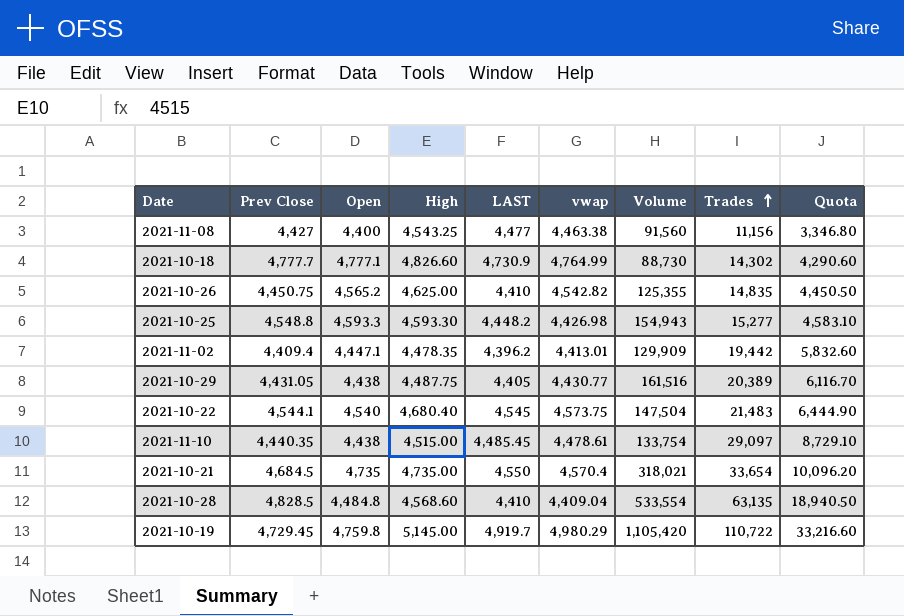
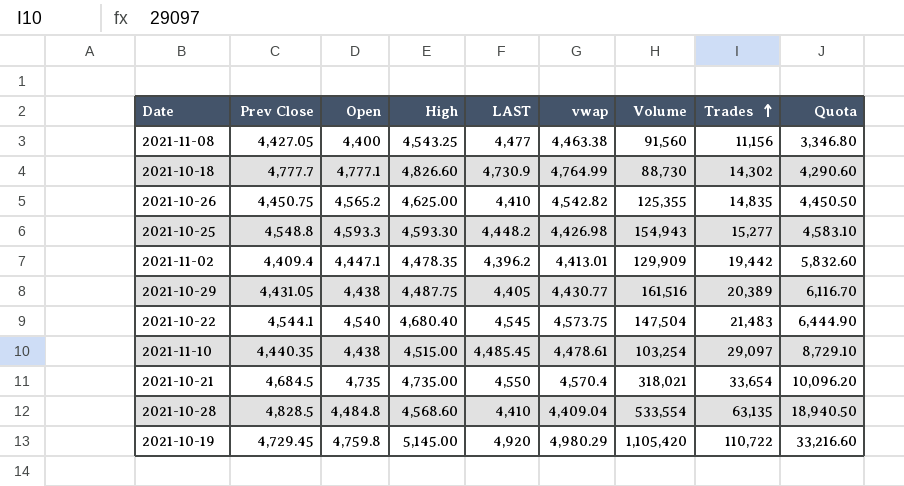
2021-11-08 | Prev Close: 4,427 -> 4,427.05
2021-11-10 | Volume: 133,754 -> 103,254
2021-10-19 | LAST: 4,919.7 -> 4,920

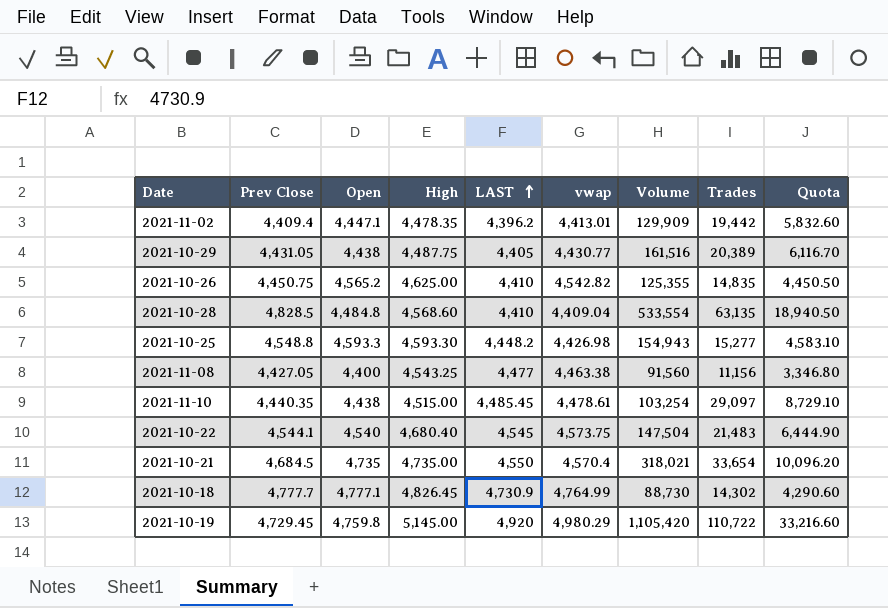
row order: Trades ascending -> LAST ascending
2021-10-18 | High: 4,826.60 -> 4,826.45

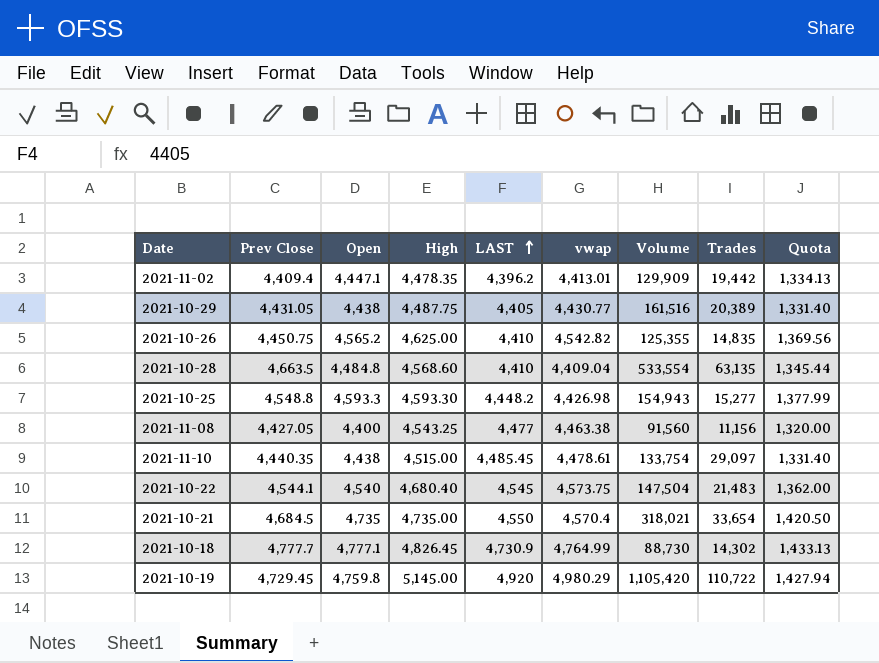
column Quota | formula: [Trades] * 0.3 -> [Open] * 0.3
2021-10-28 | Prev Close: 4,828.5 -> 4,663.5
2021-11-10 | Volume: 103,254 -> 133,754

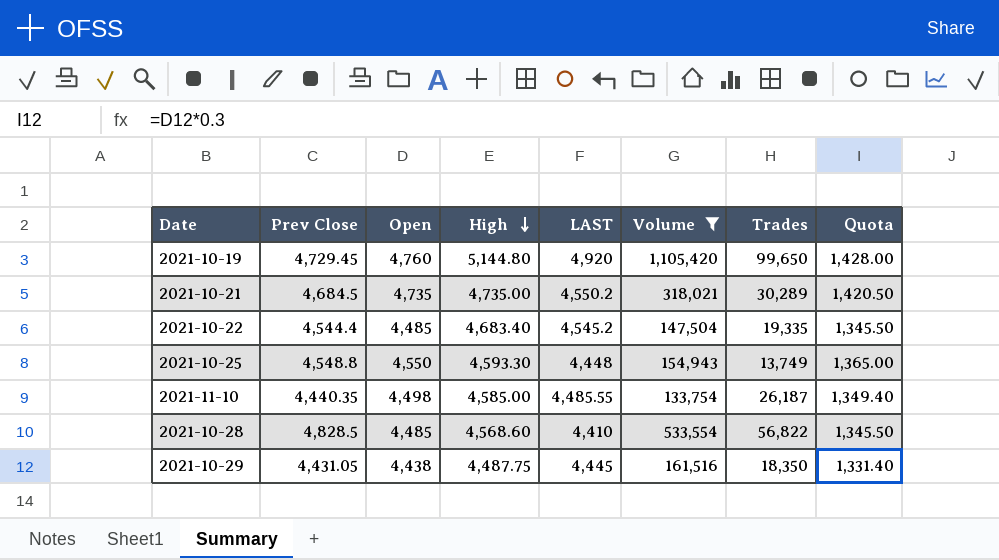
filter: none -> Volume >= 133,754
row order: LAST ascending -> High descending
column vwap | position: 6 -> none
2021-10-19 | Open: 4,759.8 -> 4,760
2021-10-19 | High: 5,145.00 -> 5,144.80
2021-10-19 | Trades: 110,722 -> 99,650
2021-10-19 | Quota: 1,427.94 -> 1,428.00
2021-10-21 | LAST: 4,550 -> 4,550.2
2021-10-21 | Trades: 33,654 -> 30,289
2021-10-22 | Prev Close: 4,544.1 -> 4,544.4
2021-10-22 | Open: 4,540 -> 4,485
2021-10-22 | High: 4,680.40 -> 4,683.40
2021-10-22 | LAST: 4,545 -> 4,545.2
2021-10-22 | Trades: 21,483 -> 19,335
2021-10-22 | Quota: 1,362.00 -> 1,345.50
2021-10-25 | Open: 4,593.3 -> 4,550
2021-10-25 | LAST: 4,448.2 -> 4,448
2021-10-25 | Trades: 15,277 -> 13,749
2021-10-25 | Quota: 1,377.99 -> 1,365.00
2021-11-10 | Open: 4,438 -> 4,498
2021-11-10 | High: 4,515.00 -> 4,585.00
2021-11-10 | LAST: 4,485.45 -> 4,485.55
2021-11-10 | Trades: 29,097 -> 26,187
2021-11-10 | Quota: 1,331.40 -> 1,349.40
2021-10-28 | Prev Close: 4,663.5 -> 4,828.5
2021-10-28 | Open: 4,484.8 -> 4,485
2021-10-28 | Trades: 63,135 -> 56,822
2021-10-28 | Quota: 1,345.44 -> 1,345.50
2021-10-29 | LAST: 4,405 -> 4,445
2021-10-29 | Trades: 20,389 -> 18,350

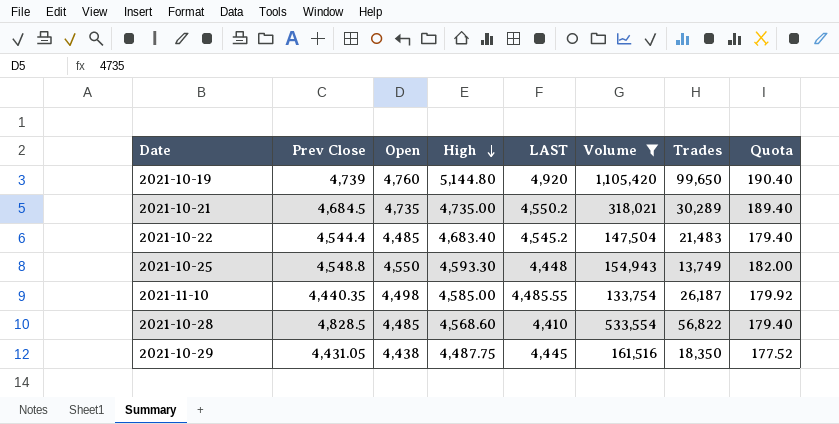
column Quota | formula: [Open] * 0.3 -> [Open] * 0.04
2021-10-19 | Prev Close: 4,729.45 -> 4,739
2021-10-22 | Trades: 19,335 -> 21,483

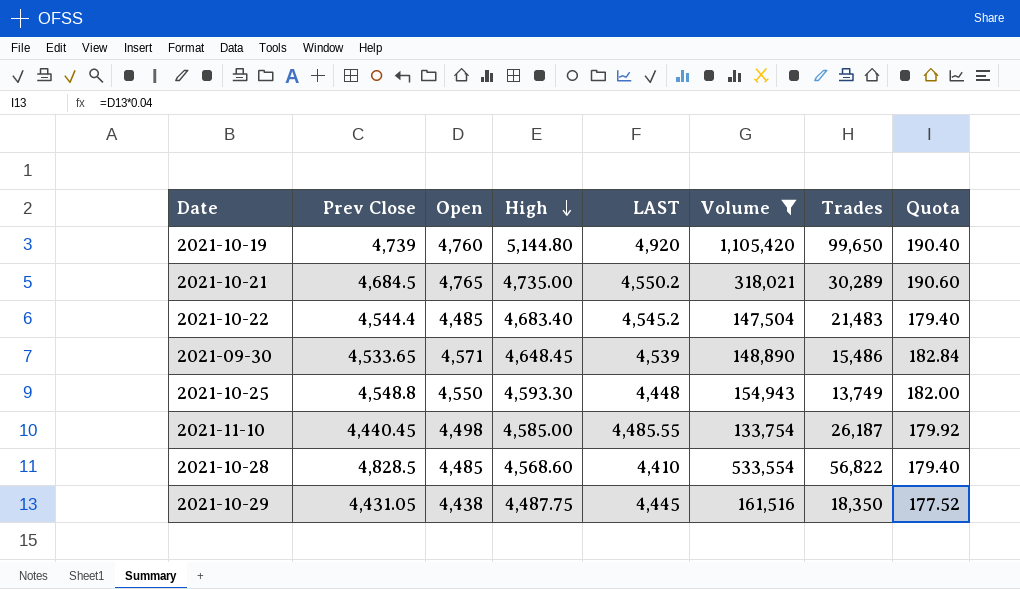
2021-10-21 | Open: 4,735 -> 4,765
2021-10-21 | Quota: 189.40 -> 190.60
row 2021-09-30: none -> 4,533.65 | 4,571 | 4,648.45 | 4,539 | 148,890 | 15,486 | 182.84
2021-11-10 | Prev Close: 4,440.35 -> 4,440.45

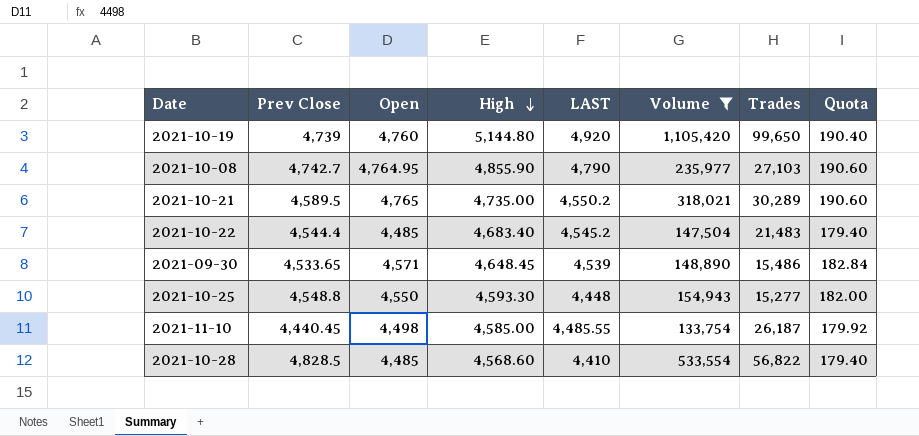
row 2021-10-29: 4,431.05 | 4,438 | 4,487.75 | 4,445 | 161,516 | 18,350 | 177.52 -> none
row 2021-10-08: none -> 4,742.7 | 4,764.95 | 4,855.90 | 4,790 | 235,977 | 27,103 | 190.60
2021-10-21 | Prev Close: 4,684.5 -> 4,589.5
2021-10-25 | Trades: 13,749 -> 15,277

